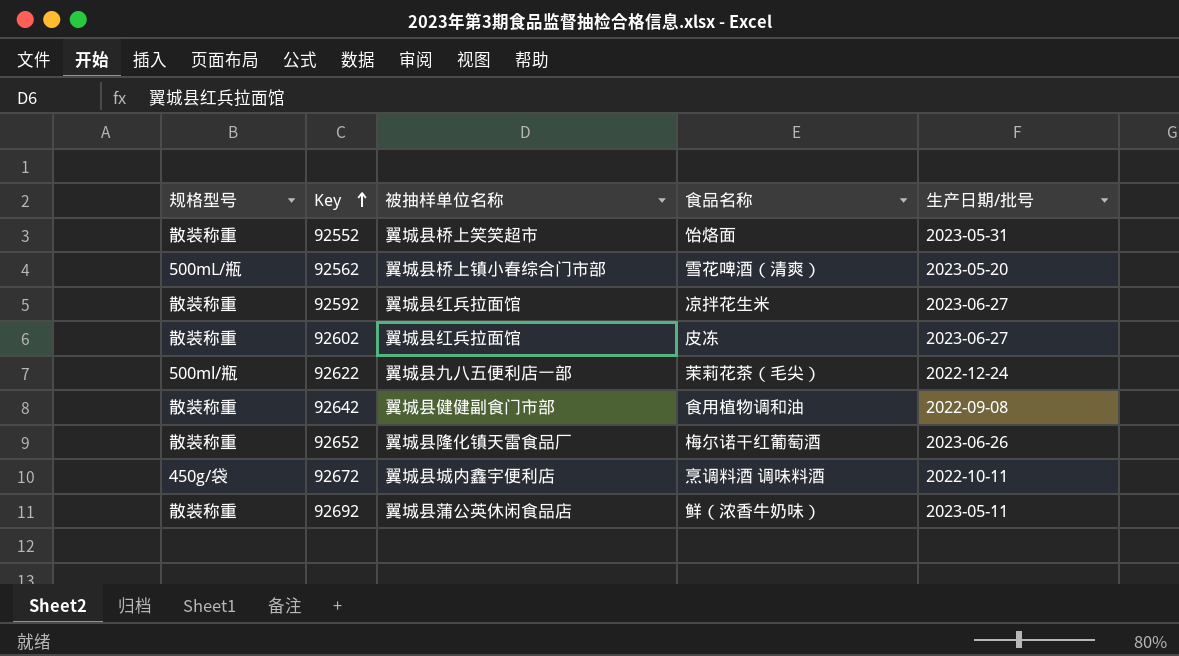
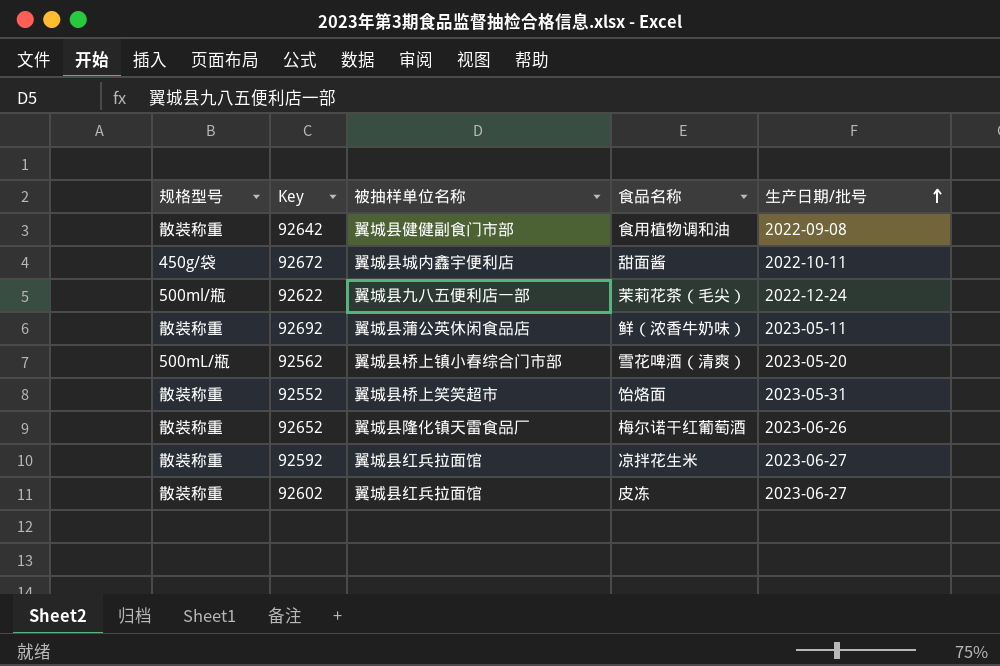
row order: Key ascending -> 生产日期/批号 ascending
92672 | 食品名称: 烹调料酒 调味料酒 -> 甜面酱

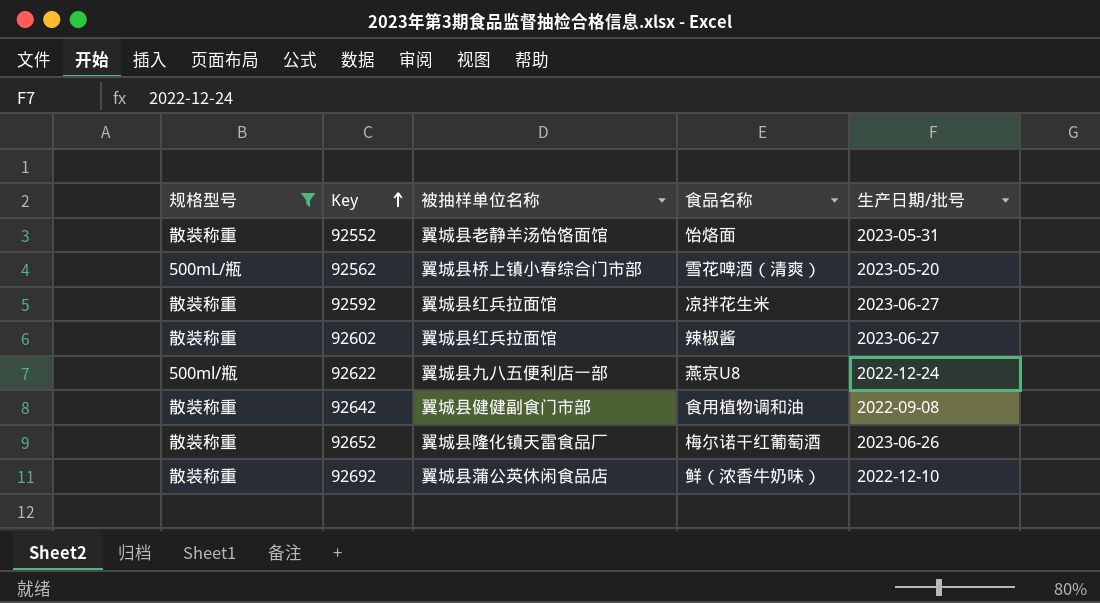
filter: none -> 规格型号 != 450g/袋
row order: 生产日期/批号 ascending -> Key ascending
92552 | 被抽样单位名称: 翼城县桥上笑笑超市 -> 翼城县老静羊汤饸饹面馆
92602 | 食品名称: 皮冻 -> 辣椒酱
92622 | 食品名称: 茉莉花茶（毛尖） -> 燕京U8
92692 | 生产日期/批号: 2023-05-11 -> 2022-12-10

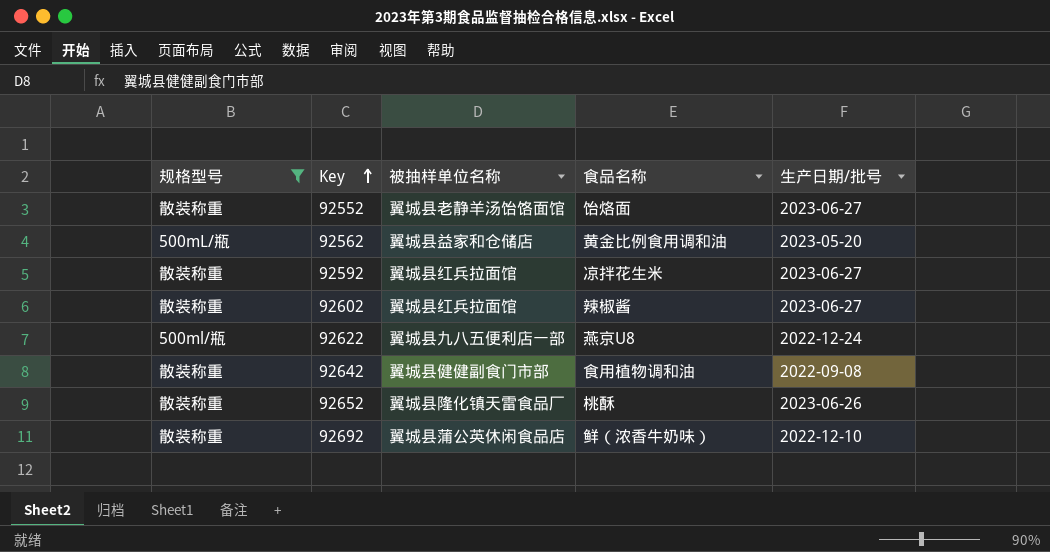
92552 | 生产日期/批号: 2023-05-31 -> 2023-06-27
92562 | 被抽样单位名称: 翼城县桥上镇小春综合门市部 -> 翼城县益家和仓储店
92562 | 食品名称: 雪花啤酒（清爽） -> 黄金比例食用调和油
92652 | 食品名称: 梅尔诺干红葡萄酒 -> 桃酥

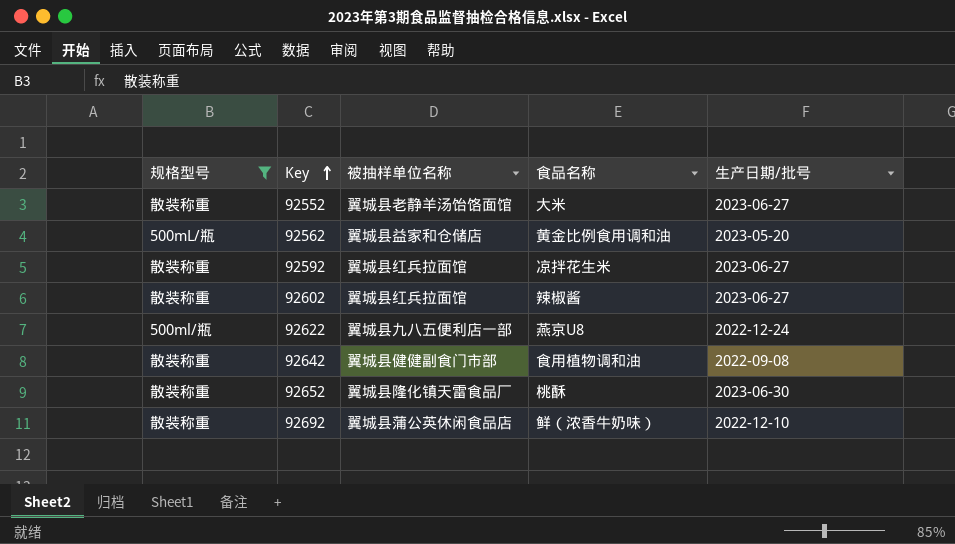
92552 | 食品名称: 饸烙面 -> 大米
92652 | 生产日期/批号: 2023-06-26 -> 2023-06-30

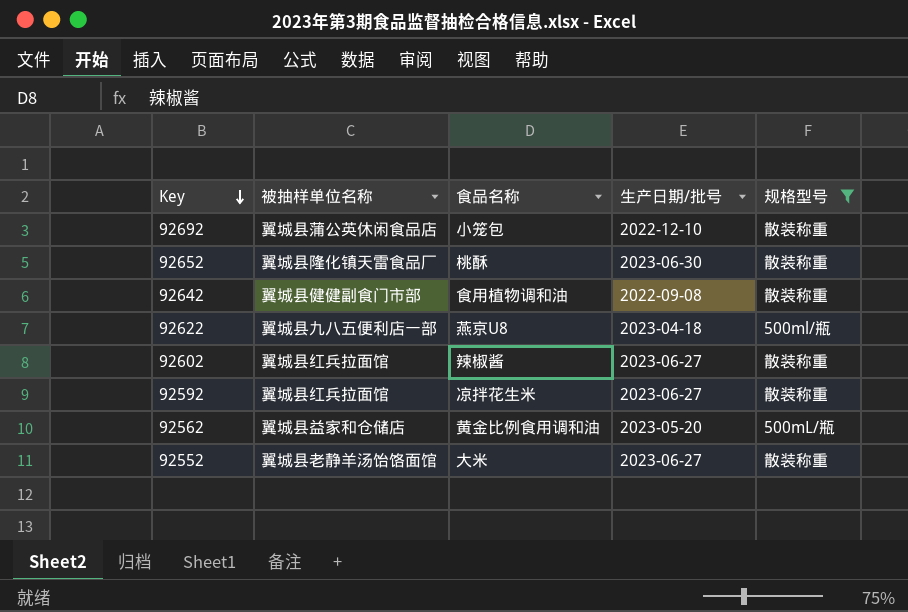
row order: Key ascending -> Key descending
column 规格型号 | position: 1 -> 5
92692 | 食品名称: 鲜（浓香牛奶味） -> 小笼包
92622 | 生产日期/批号: 2022-12-24 -> 2023-04-18

